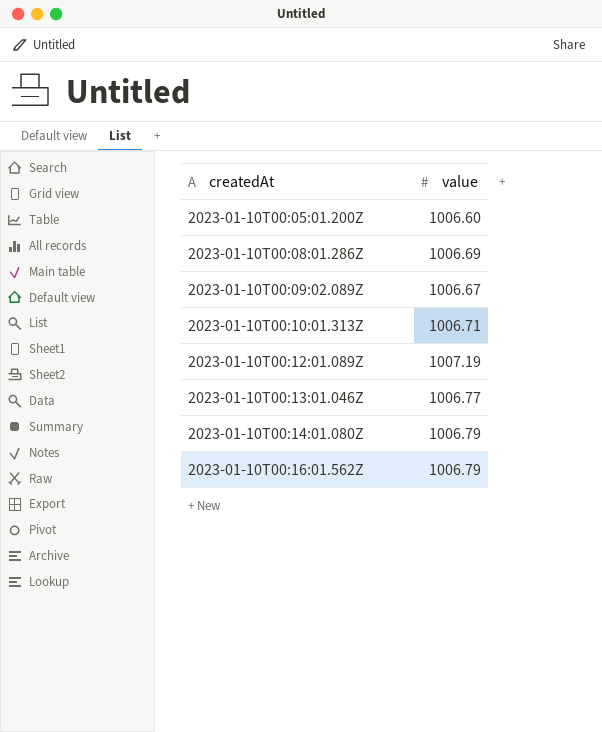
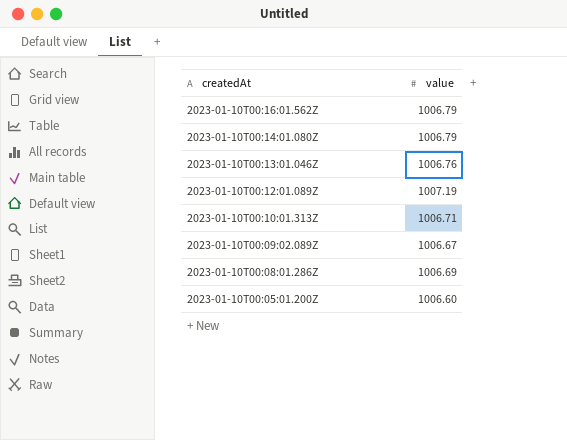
row order: createdAt ascending -> createdAt descending
2023-01-10T00:13:01.046Z | value: 1006.77 -> 1006.76

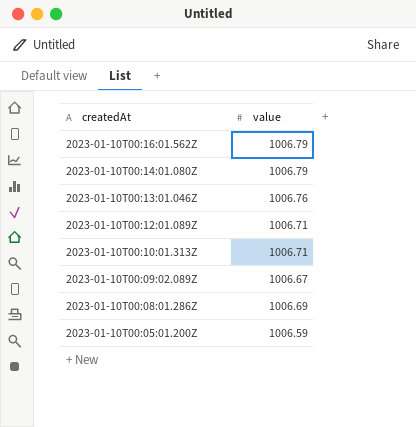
2023-01-10T00:12:01.089Z | value: 1007.19 -> 1006.71
2023-01-10T00:05:01.200Z | value: 1006.60 -> 1006.59

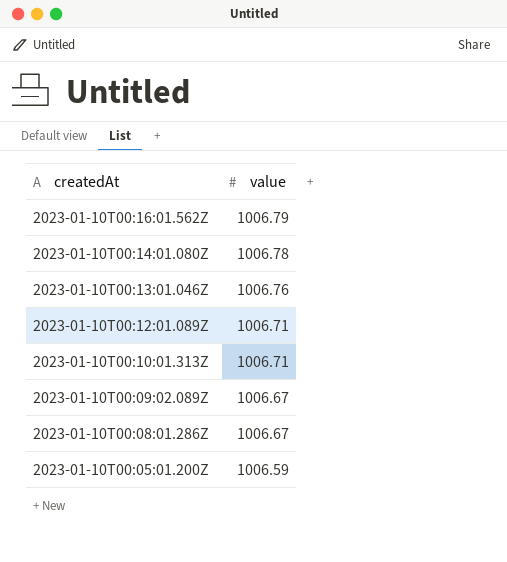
2023-01-10T00:14:01.080Z | value: 1006.79 -> 1006.78
2023-01-10T00:08:01.286Z | value: 1006.69 -> 1006.67

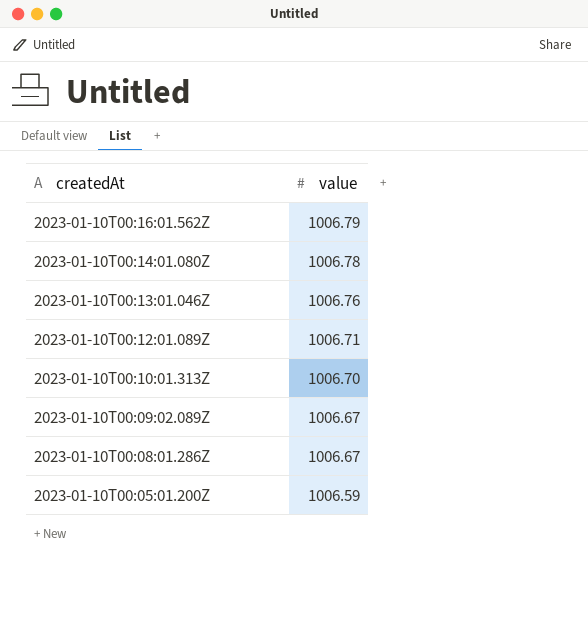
2023-01-10T00:10:01.313Z | value: 1006.71 -> 1006.70

